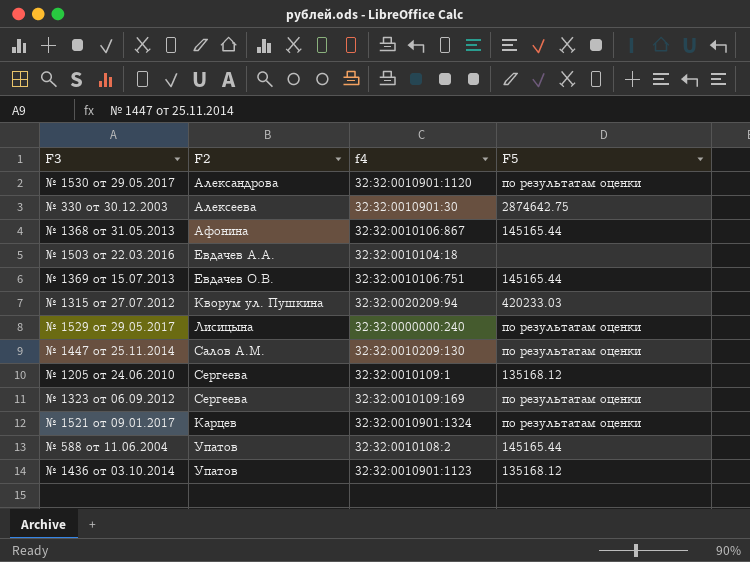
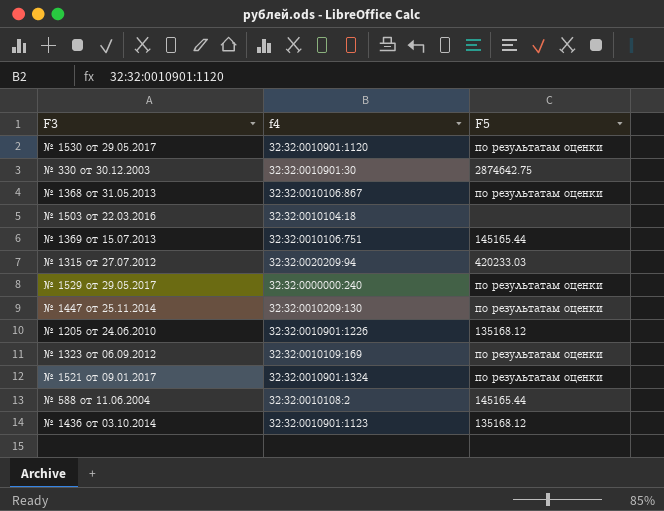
column F2 | position: 2 -> none
№ 1368 от 31.05.2013 | F5: 145165.44 -> по результатам оценки
№ 1205 от 24.06.2010 | f4: 32:32:0010109:1 -> 32:32:0010901:1226

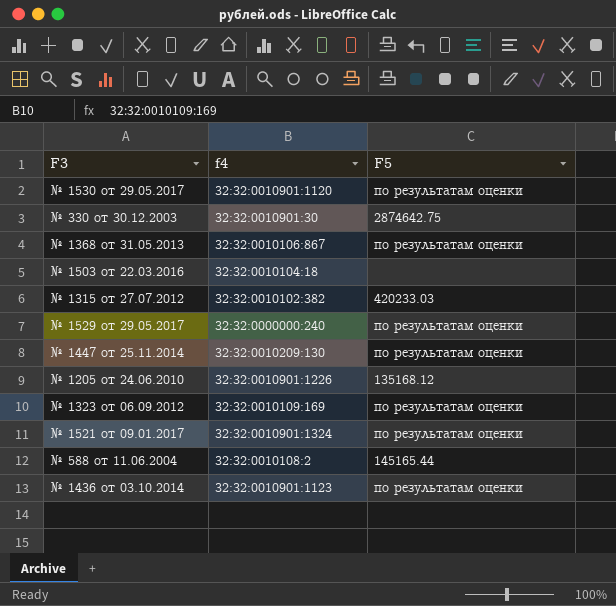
row № 1369 от 15.07.2013: 32:32:0010106:751 | 145165.44 -> none
№ 1315 от 27.07.2012 | f4: 32:32:0020209:94 -> 32:32:0010102:382
№ 1436 от 03.10.2014 | F5: 135168.12 -> по результатам оценки

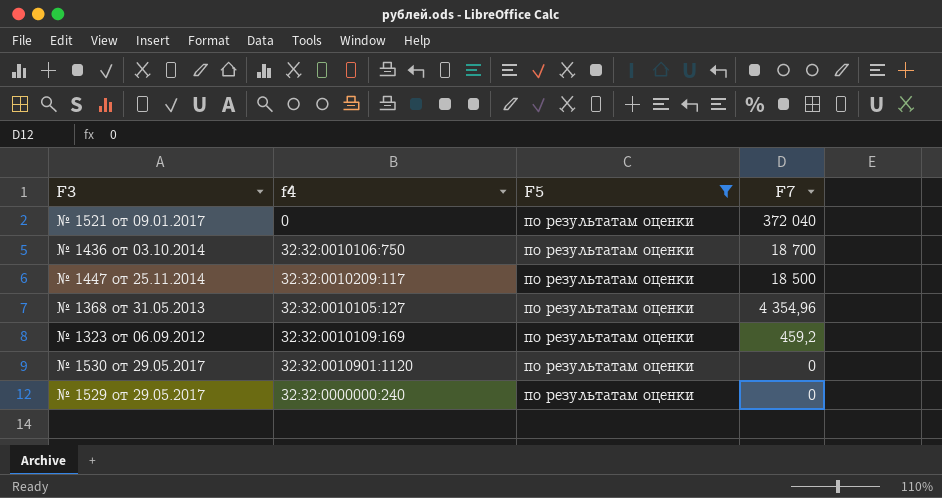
filter: none -> F5 = по результатам оценки
row order: none -> F7 descending
column F7 | position: none -> 4
№ 1521 от 09.01.2017 | f4: 32:32:0010901:1324 -> 0
№ 1436 от 03.10.2014 | f4: 32:32:0010901:1123 -> 32:32:0010106:750
№ 1447 от 25.11.2014 | f4: 32:32:0010209:130 -> 32:32:0010209:117
№ 1368 от 31.05.2013 | f4: 32:32:0010106:867 -> 32:32:0010105:127

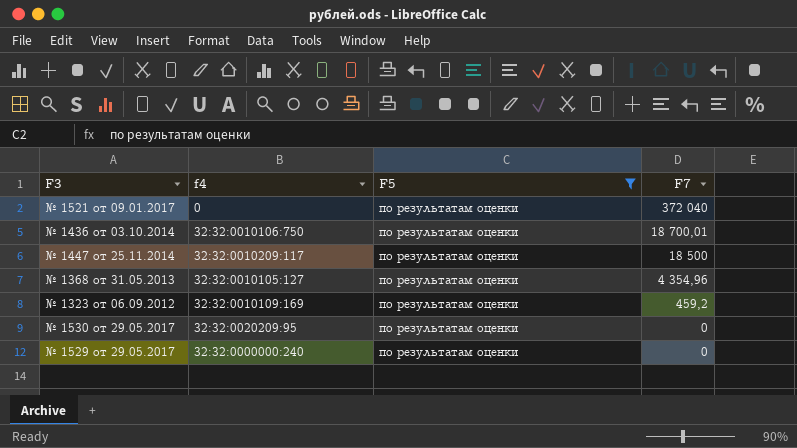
№ 1436 от 03.10.2014 | F7: 18 700 -> 18 700,01
№ 1530 от 29.05.2017 | f4: 32:32:0010901:1120 -> 32:32:0020209:95

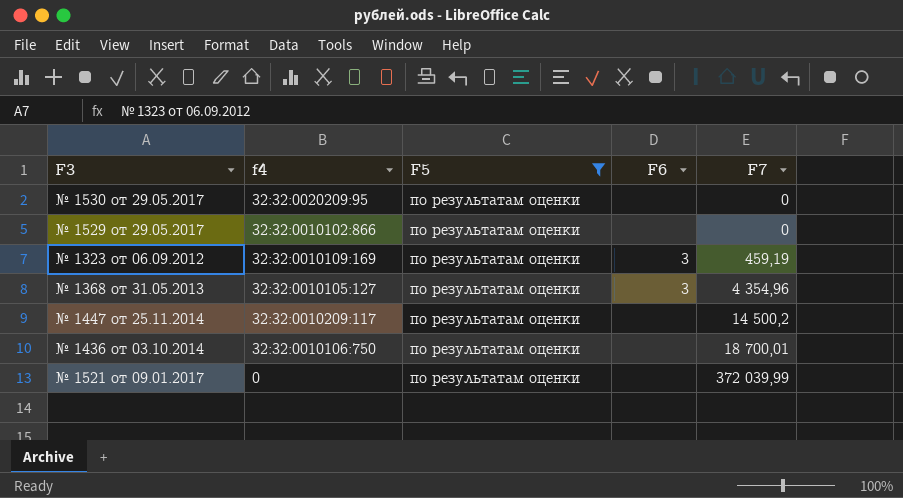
row order: F7 descending -> F7 ascending
column F6 | position: none -> 4
№ 1529 от 29.05.2017 | f4: 32:32:0000000:240 -> 32:32:0010102:866
№ 1323 от 06.09.2012 | F7: 459,2 -> 459,19
№ 1447 от 25.11.2014 | F7: 18 500 -> 14 500,2
№ 1521 от 09.01.2017 | F7: 372 040 -> 372 039,99

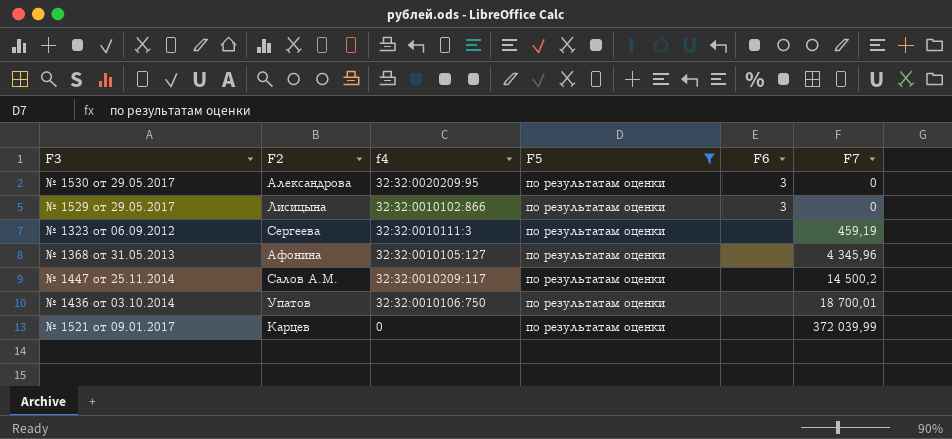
column F2 | position: none -> 2
№ 1530 от 29.05.2017 | F6: none -> 3
№ 1529 от 29.05.2017 | F6: none -> 3
№ 1323 от 06.09.2012 | f4: 32:32:0010109:169 -> 32:32:0010111:3
№ 1323 от 06.09.2012 | F6: 3 -> none
№ 1368 от 31.05.2013 | F6: 3 -> none
№ 1368 от 31.05.2013 | F7: 4 354,96 -> 4 345,96

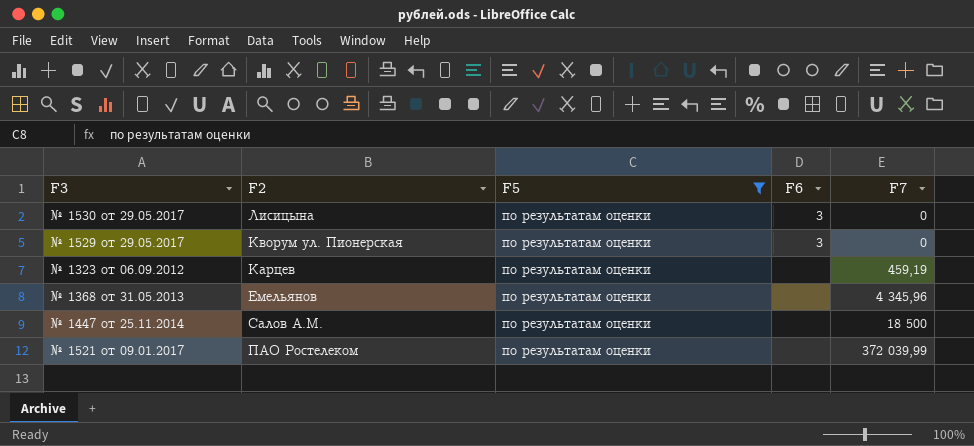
column f4 | position: 3 -> none
row № 1436 от 03.10.2014: Упатов | 32:32:0010106:750 | по результатам оценки | none | 18 700,01 -> none
№ 1530 от 29.05.2017 | F2: Александрова -> Лисицына
№ 1529 от 29.05.2017 | F2: Лисицына -> Кворум ул. Пионерская
№ 1323 от 06.09.2012 | F2: Сергеева -> Карцев
№ 1368 от 31.05.2013 | F2: Афонина -> Емельянов
№ 1447 от 25.11.2014 | F7: 14 500,2 -> 18 500
№ 1521 от 09.01.2017 | F2: Карцев -> ПАО Ростелеком

